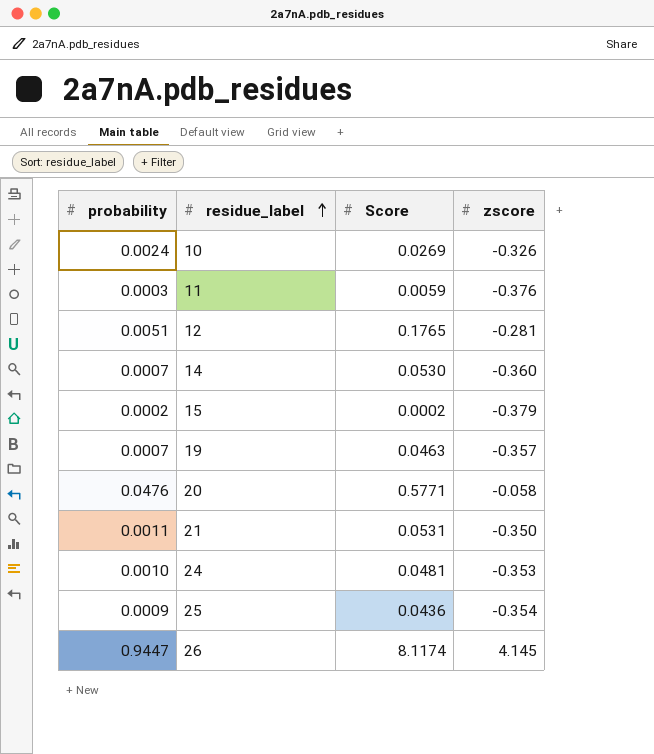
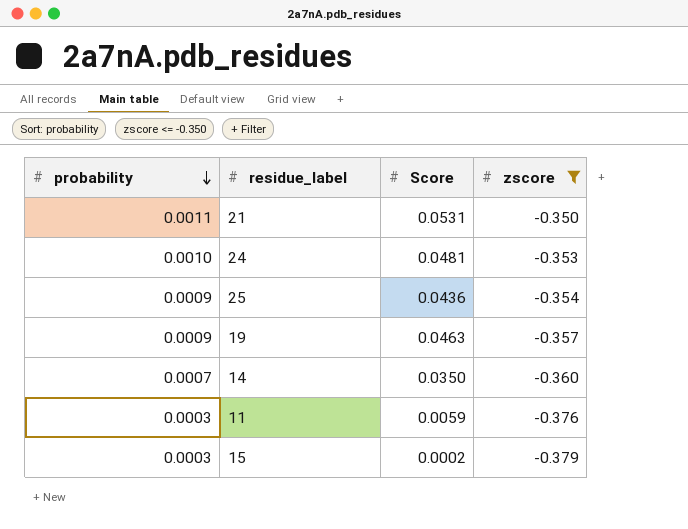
filter: none -> zscore <= -0.350
row order: residue_label ascending -> probability descending
19 | probability: 0.0007 -> 0.0009
14 | Score: 0.0530 -> 0.0350
15 | probability: 0.0002 -> 0.0003

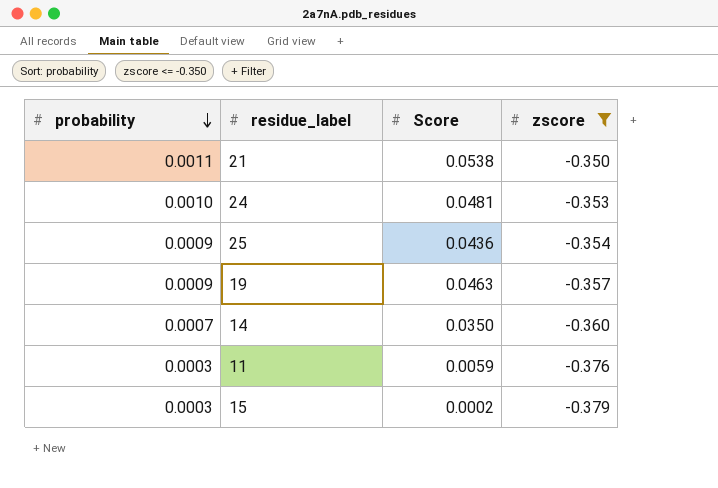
21 | Score: 0.0531 -> 0.0538

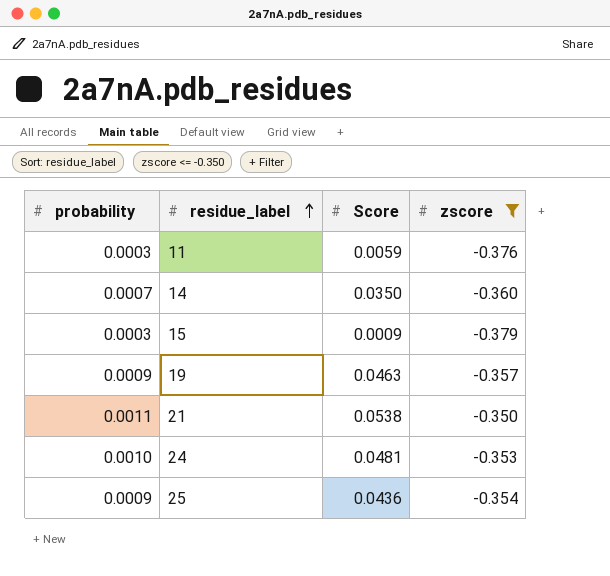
row order: probability descending -> residue_label ascending
15 | Score: 0.0002 -> 0.0009

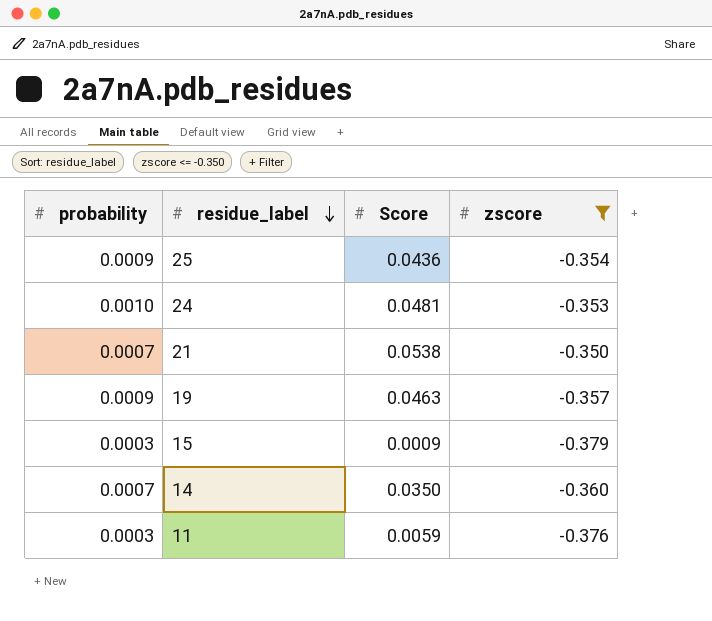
row order: residue_label ascending -> residue_label descending
21 | probability: 0.0011 -> 0.0007

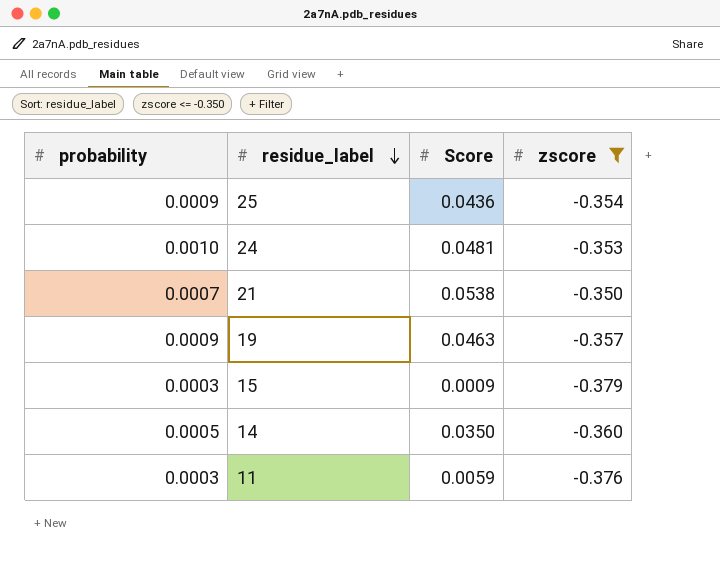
14 | probability: 0.0007 -> 0.0005

